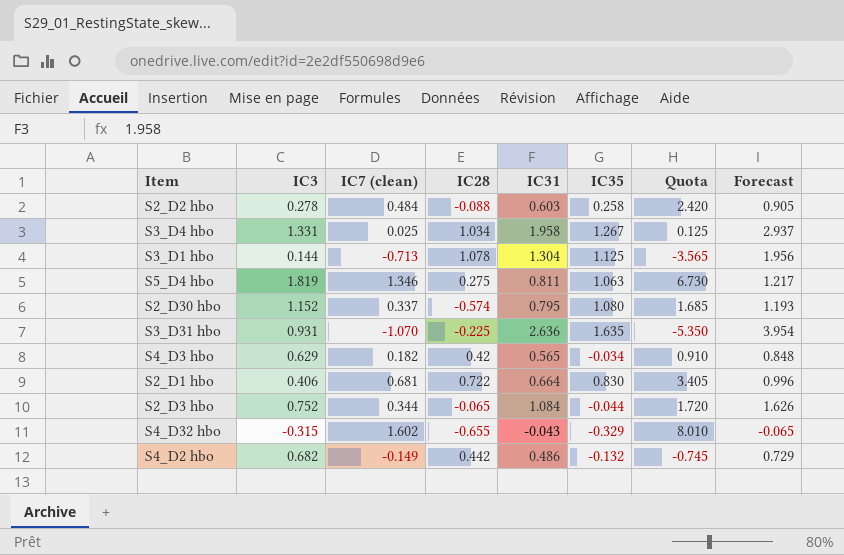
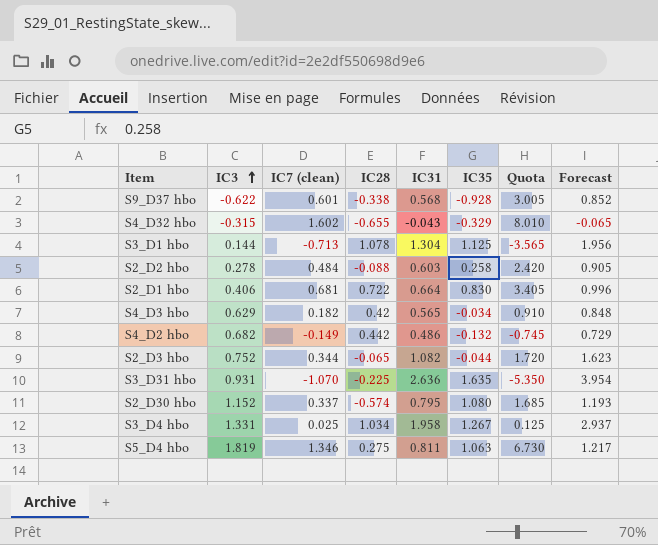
row order: none -> IC3 ascending
row S9_D37 hbo: none -> -0.622 | 0.601 | -0.338 | 0.568 | -0.928 | 3.005 | 0.852
S2_D3 hbo | IC31: 1.084 -> 1.082
S2_D3 hbo | Forecast: 1.626 -> 1.623

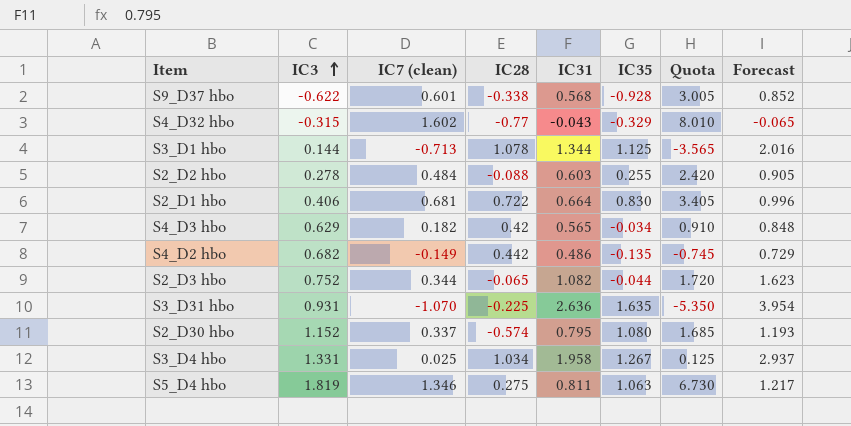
S4_D32 hbo | IC28: -0.655 -> -0.77
S3_D1 hbo | IC31: 1.304 -> 1.344
S3_D1 hbo | Forecast: 1.956 -> 2.016
S2_D2 hbo | IC35: 0.258 -> 0.255
S4_D2 hbo | IC35: -0.132 -> -0.135

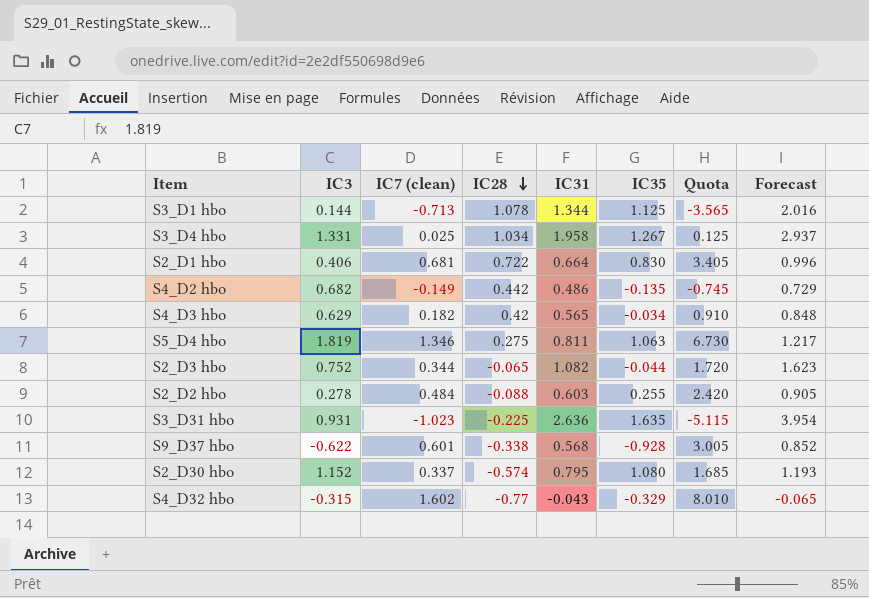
row order: IC3 ascending -> IC28 descending
S3_D31 hbo | IC7 (clean): -1.070 -> -1.023
S3_D31 hbo | Quota: -5.350 -> -5.115

